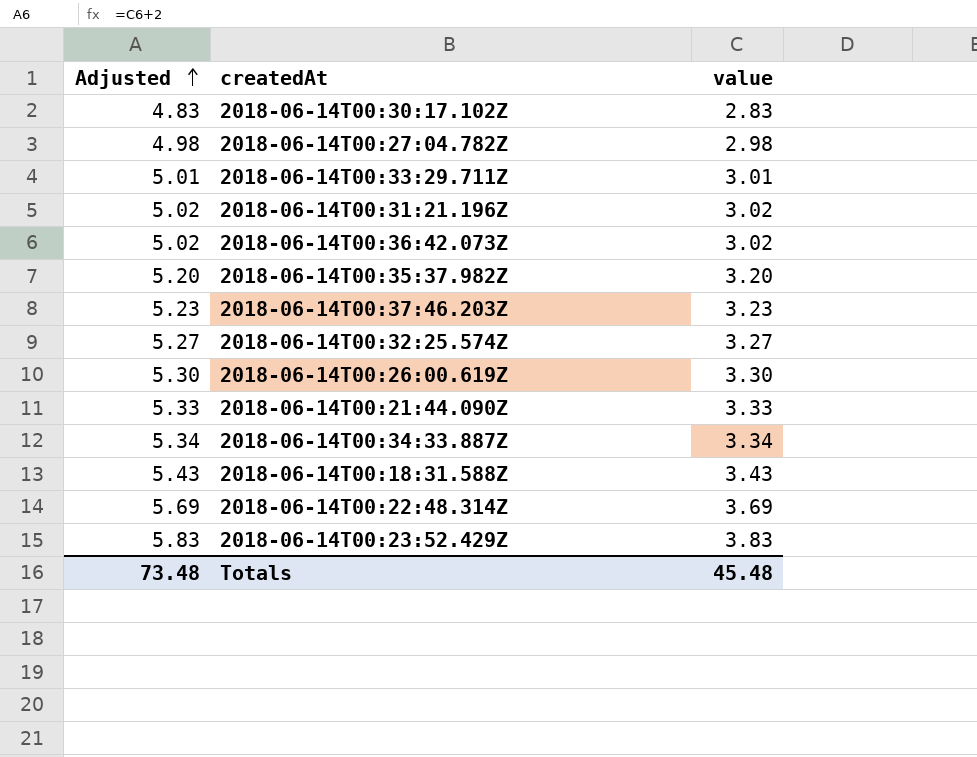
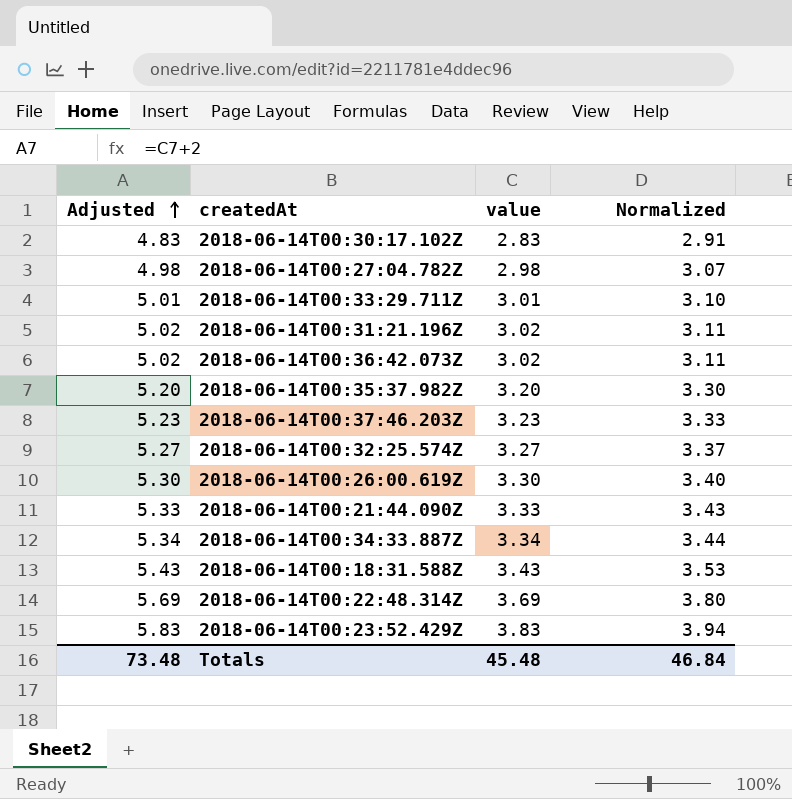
column Normalized | formula: none -> [value] * 1.03

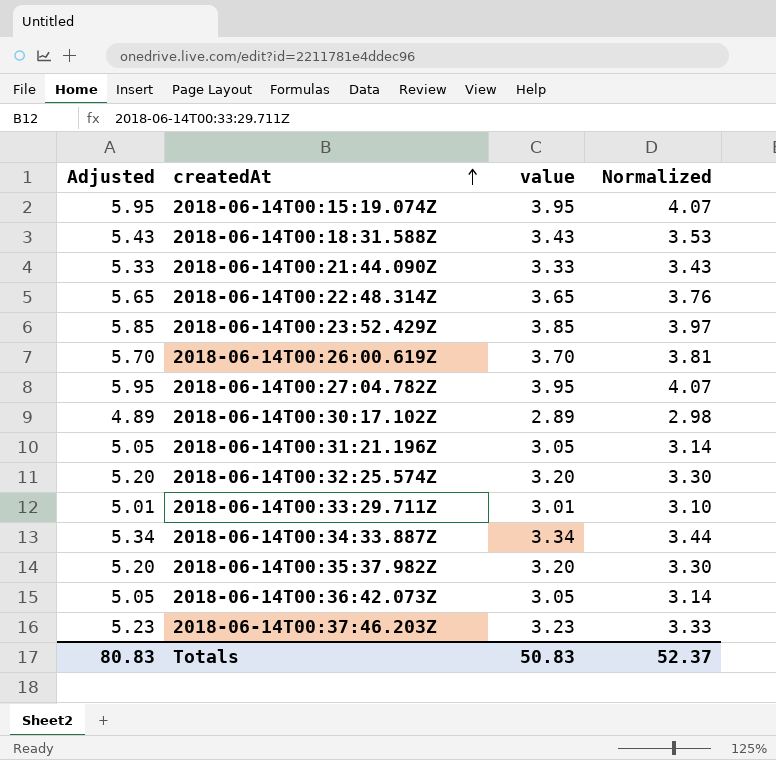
row order: Adjusted ascending -> createdAt ascending
row 2018-06-14T00:15:19.074Z: none -> 5.95 | 3.95 | 4.07
2018-06-14T00:22:48.314Z | Adjusted: 5.69 -> 5.65
2018-06-14T00:22:48.314Z | value: 3.69 -> 3.65
2018-06-14T00:22:48.314Z | Normalized: 3.80 -> 3.76
2018-06-14T00:23:52.429Z | Adjusted: 5.83 -> 5.85
2018-06-14T00:23:52.429Z | value: 3.83 -> 3.85
2018-06-14T00:23:52.429Z | Normalized: 3.94 -> 3.97
2018-06-14T00:26:00.619Z | Adjusted: 5.30 -> 5.70
2018-06-14T00:26:00.619Z | value: 3.30 -> 3.70
2018-06-14T00:26:00.619Z | Normalized: 3.40 -> 3.81
2018-06-14T00:27:04.782Z | Adjusted: 4.98 -> 5.95
2018-06-14T00:27:04.782Z | value: 2.98 -> 3.95
2018-06-14T00:27:04.782Z | Normalized: 3.07 -> 4.07
2018-06-14T00:30:17.102Z | Adjusted: 4.83 -> 4.89
2018-06-14T00:30:17.102Z | value: 2.83 -> 2.89
2018-06-14T00:30:17.102Z | Normalized: 2.91 -> 2.98
2018-06-14T00:31:21.196Z | Adjusted: 5.02 -> 5.05
2018-06-14T00:31:21.196Z | value: 3.02 -> 3.05
2018-06-14T00:31:21.196Z | Normalized: 3.11 -> 3.14
2018-06-14T00:32:25.574Z | Adjusted: 5.27 -> 5.20
2018-06-14T00:32:25.574Z | value: 3.27 -> 3.20
2018-06-14T00:32:25.574Z | Normalized: 3.37 -> 3.30
2018-06-14T00:36:42.073Z | Adjusted: 5.02 -> 5.05
2018-06-14T00:36:42.073Z | value: 3.02 -> 3.05
2018-06-14T00:36:42.073Z | Normalized: 3.11 -> 3.14
Totals | Adjusted: 73.48 -> 80.83
Totals | value: 45.48 -> 50.83
Totals | Normalized: 46.84 -> 52.37

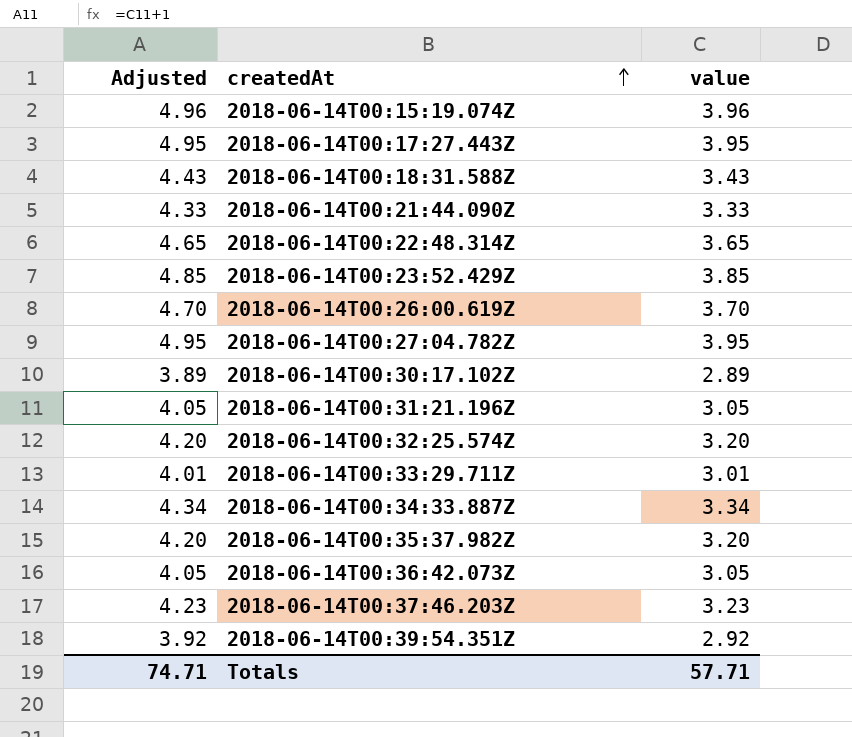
column Normalized | formula: [value] * 1.03 -> none
column Adjusted | formula: [value] + 2 -> [value] + 1
2018-06-14T00:15:19.074Z | value: 3.95 -> 3.96
row 2018-06-14T00:17:27.443Z: none -> 4.95 | 3.95
row 2018-06-14T00:39:54.351Z: none -> 3.92 | 2.92
Totals | Adjusted: 80.83 -> 74.71
Totals | value: 50.83 -> 57.71

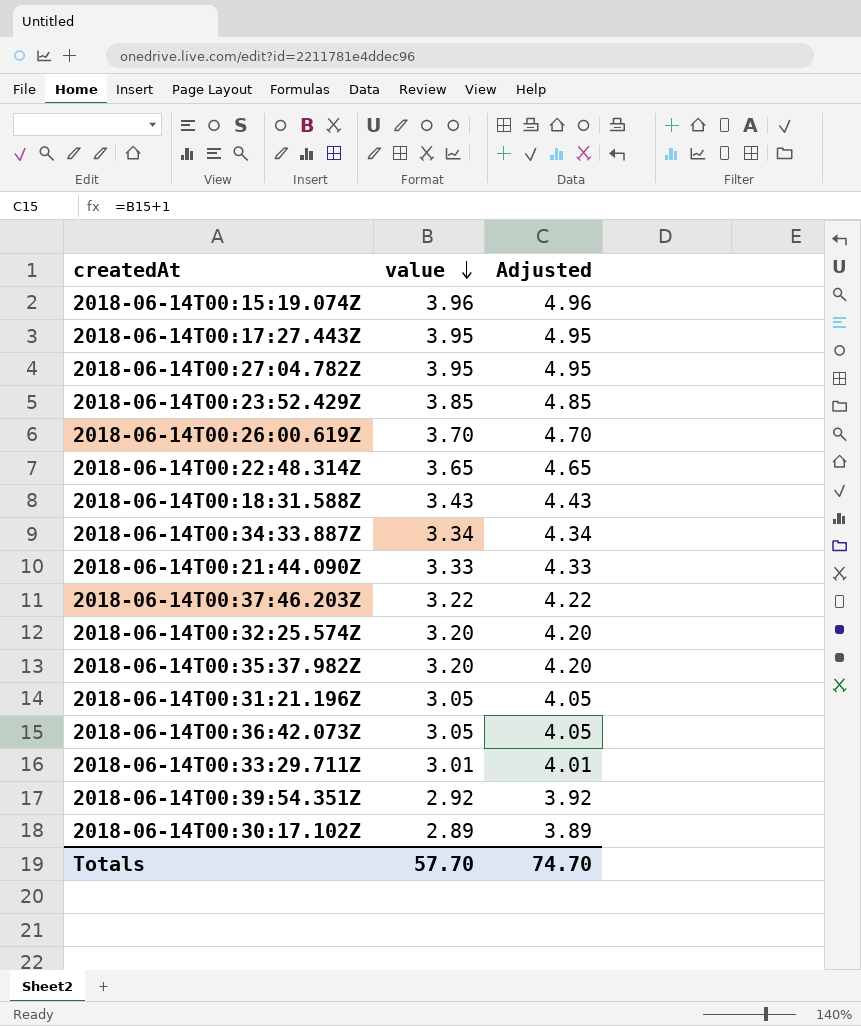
row order: createdAt ascending -> value descending
column Adjusted | position: 1 -> 3
2018-06-14T00:37:46.203Z | value: 3.23 -> 3.22
2018-06-14T00:37:46.203Z | Adjusted: 4.23 -> 4.22
Totals | value: 57.71 -> 57.70
Totals | Adjusted: 74.71 -> 74.70

